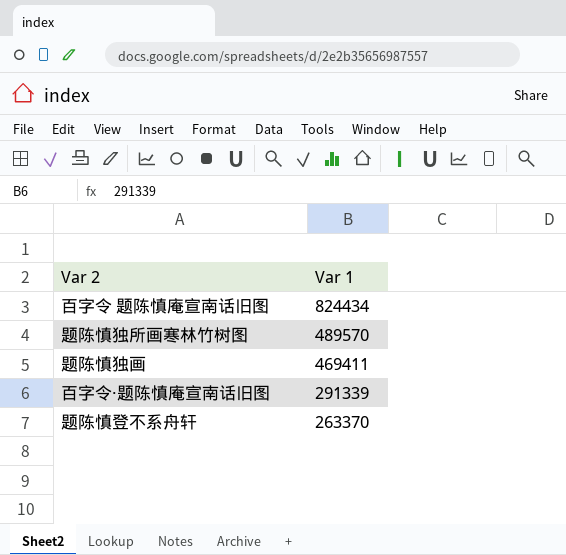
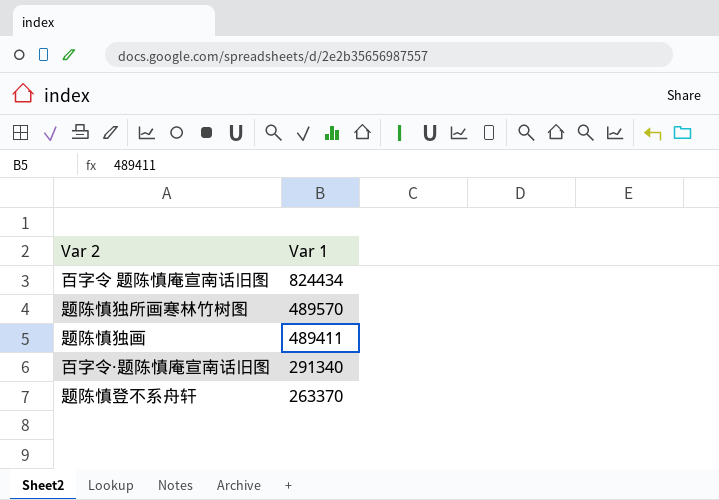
题陈慎独画 | Var 1: 469411 -> 489411
百字令·题陈慎庵宣南话旧图 | Var 1: 291339 -> 291340

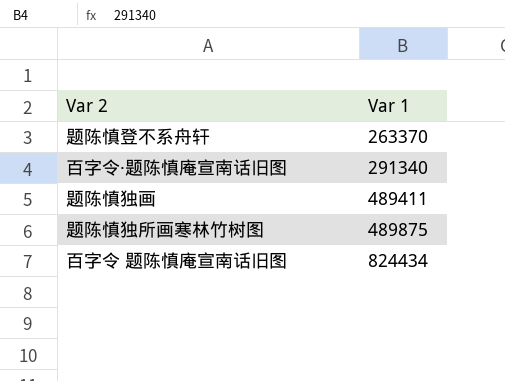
row order: Var 1 descending -> Var 1 ascending
题陈慎独所画寒林竹树图 | Var 1: 489570 -> 489875

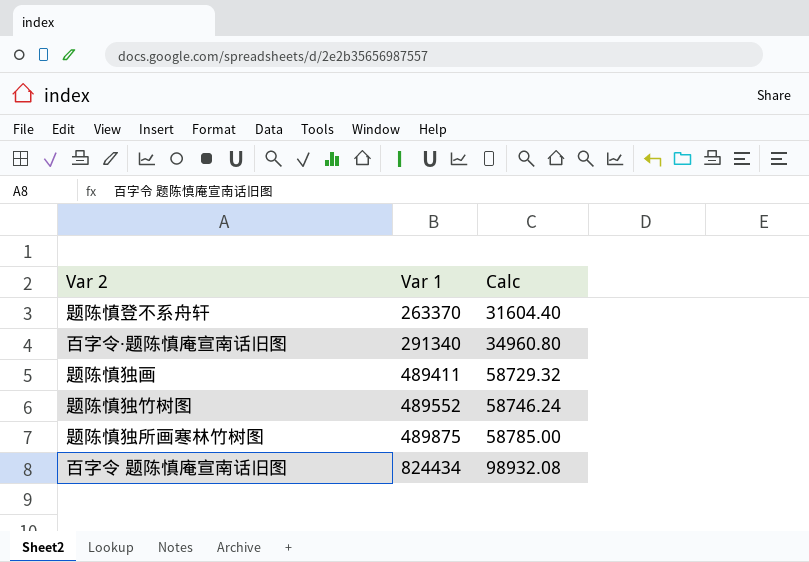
column Calc | formula: none -> [Var 1] * 0.12
row 题陈慎独竹树图: none -> 489552 | 58746.24

